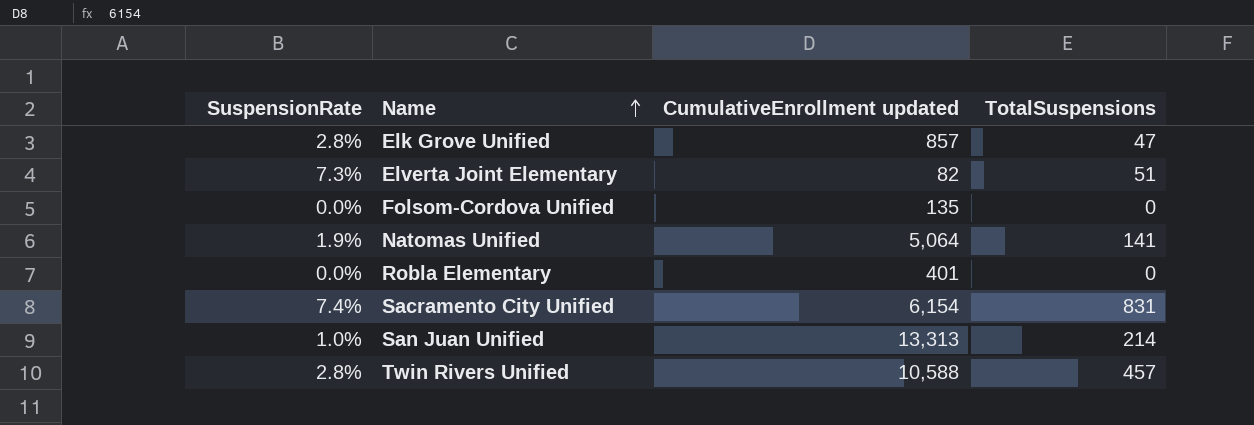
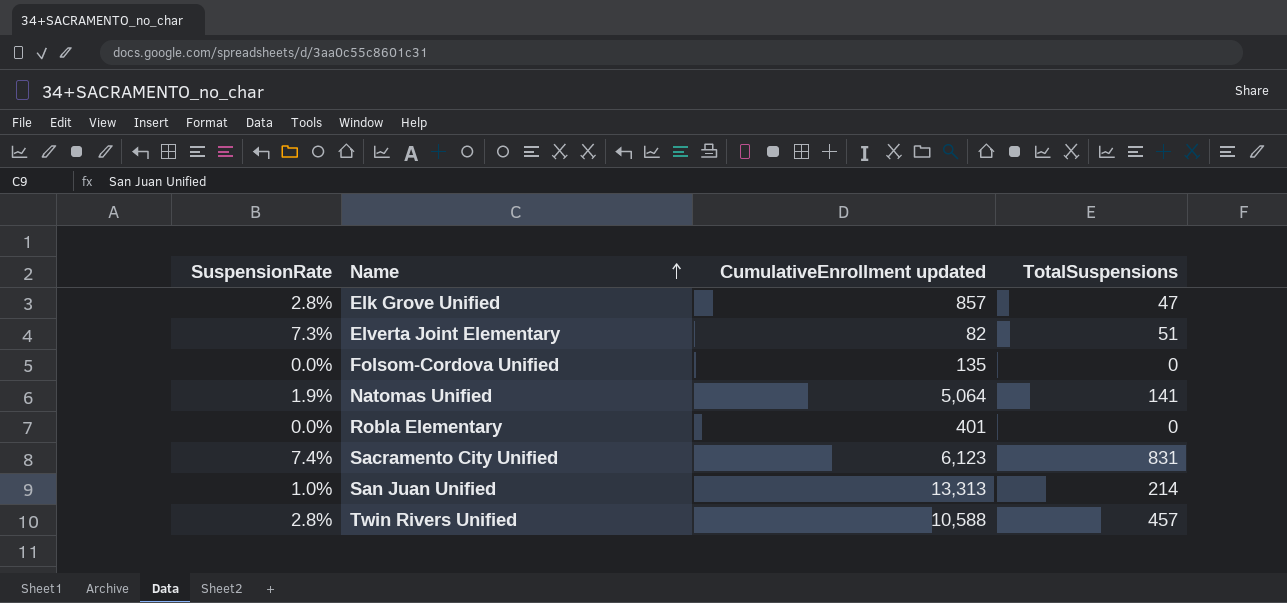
Sacramento City Unified | CumulativeEnrollment updated: 6,154 -> 6,123

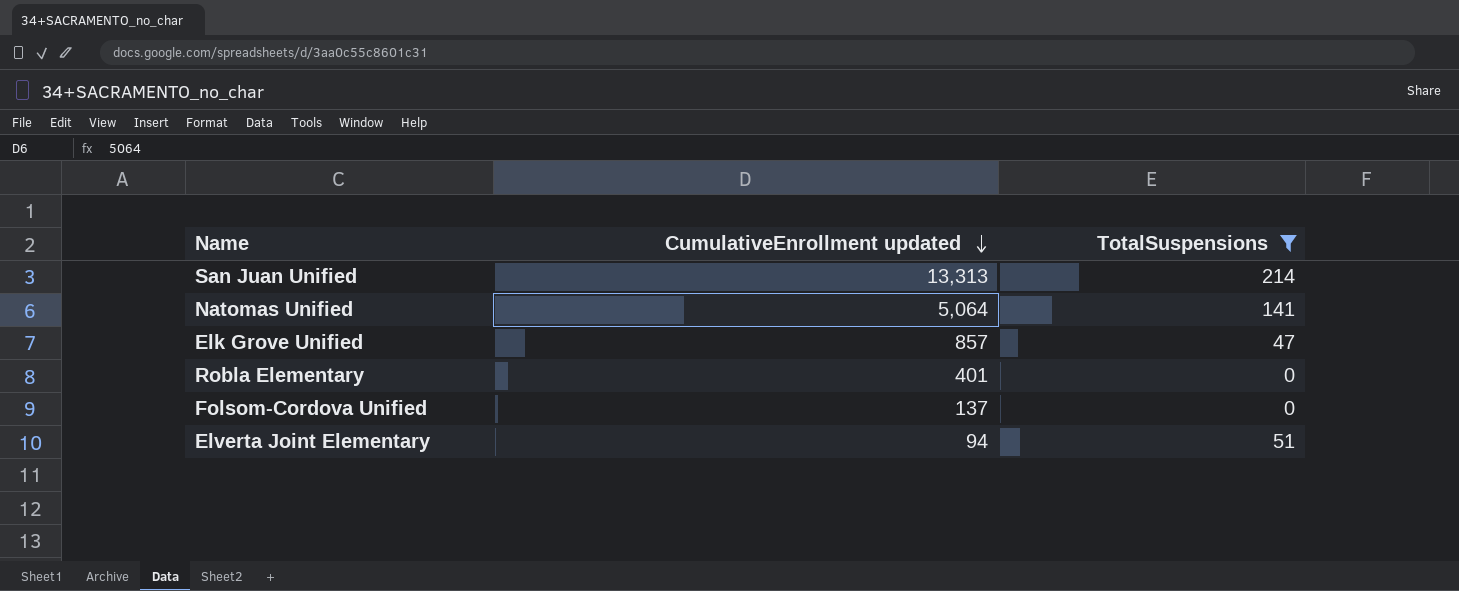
filter: none -> TotalSuspensions <= 214
row order: Name ascending -> CumulativeEnrollment updated descending
column SuspensionRate | position: 1 -> none
Folsom-Cordova Unified | CumulativeEnrollment updated: 135 -> 137
Elverta Joint Elementary | CumulativeEnrollment updated: 82 -> 94

